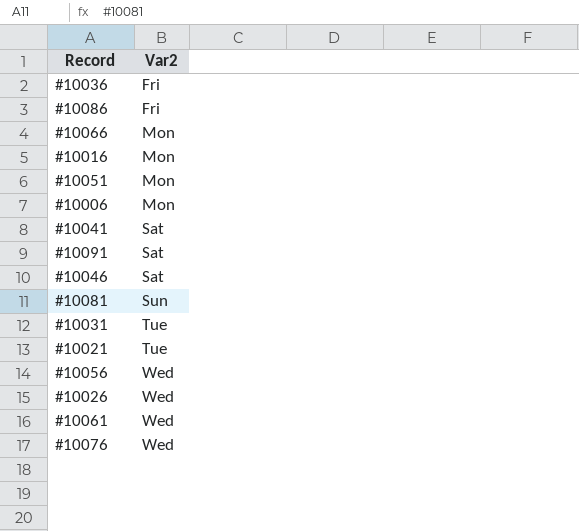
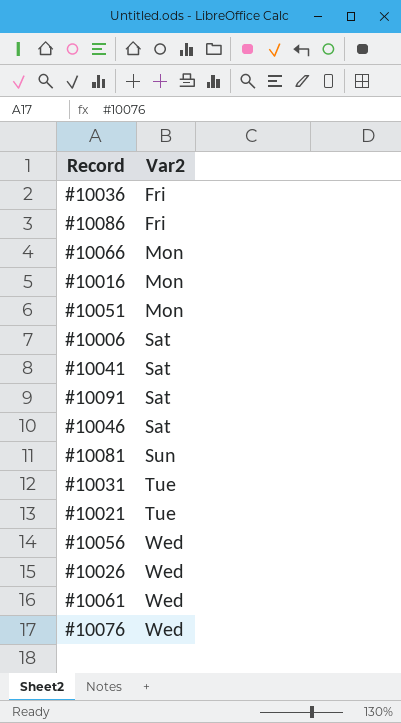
#10006 | Var2: Mon -> Sat

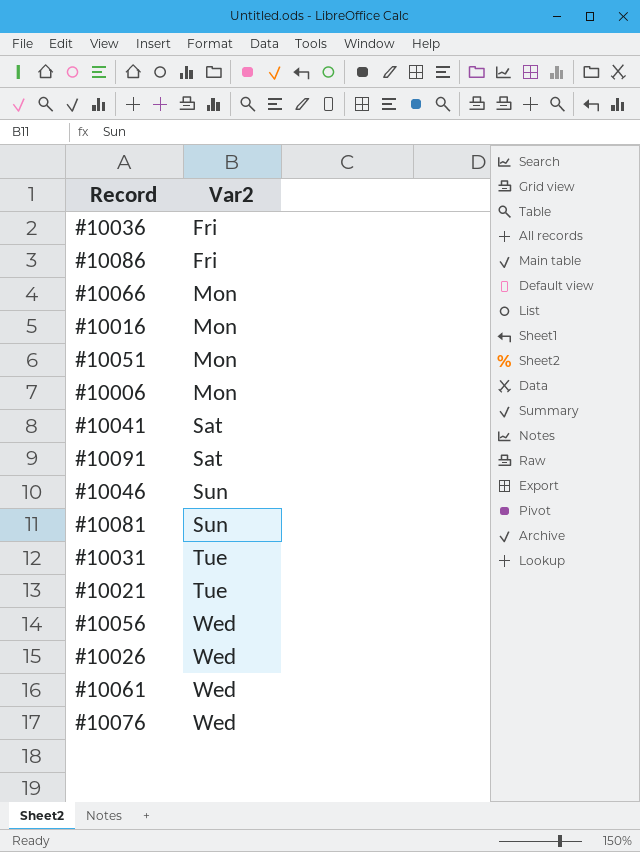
#10006 | Var2: Sat -> Mon
#10046 | Var2: Sat -> Sun

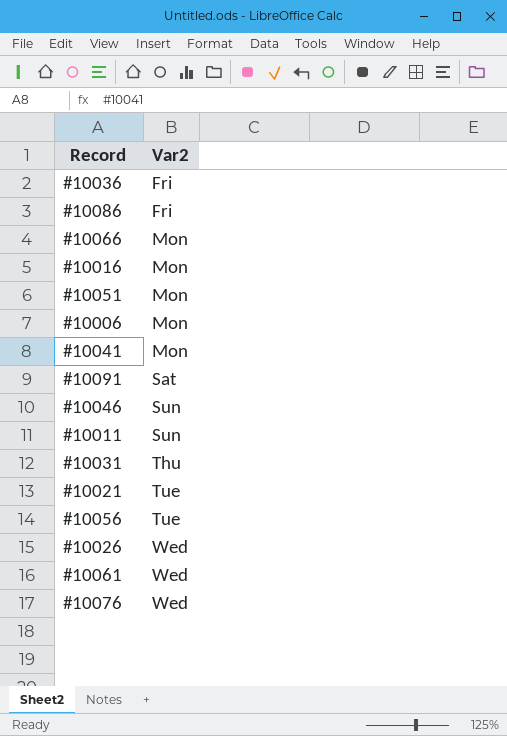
row #10081: Sun -> none
#10041 | Var2: Sat -> Mon
row #10011: none -> Sun
#10031 | Var2: Tue -> Thu
#10056 | Var2: Wed -> Tue

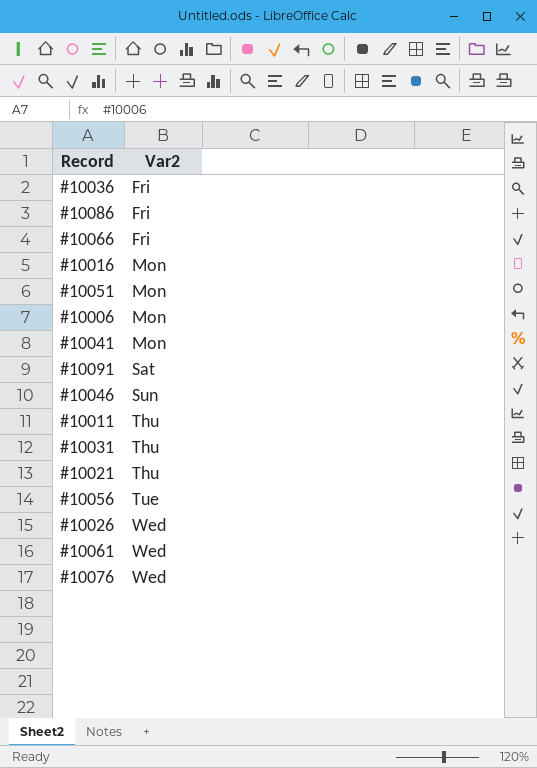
#10066 | Var2: Mon -> Fri
#10011 | Var2: Sun -> Thu
#10021 | Var2: Tue -> Thu

